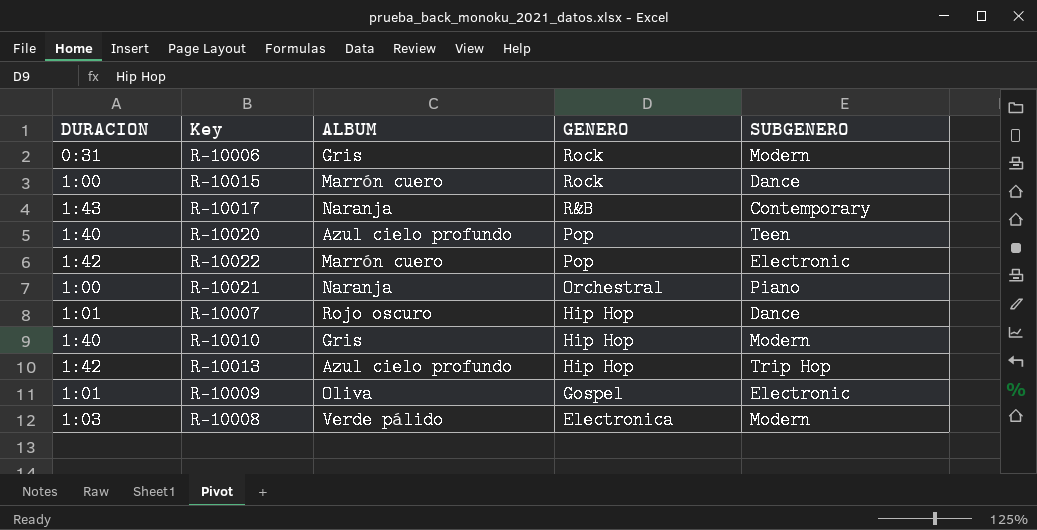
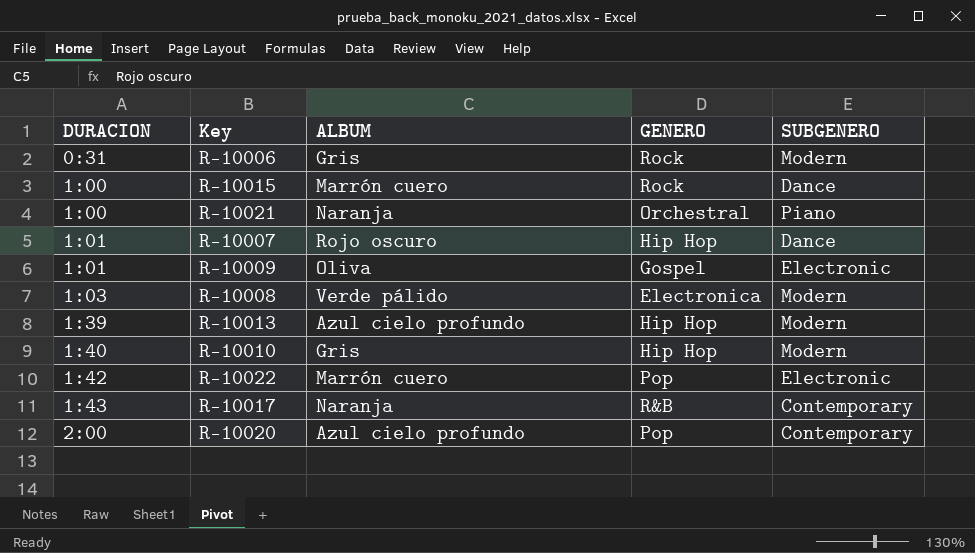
row order: GENERO descending -> DURACION ascending
R-10013 | DURACION: 1:42 -> 1:39
R-10013 | SUBGENERO: Trip Hop -> Modern
R-10020 | DURACION: 1:40 -> 2:00
R-10020 | SUBGENERO: Teen -> Contemporary

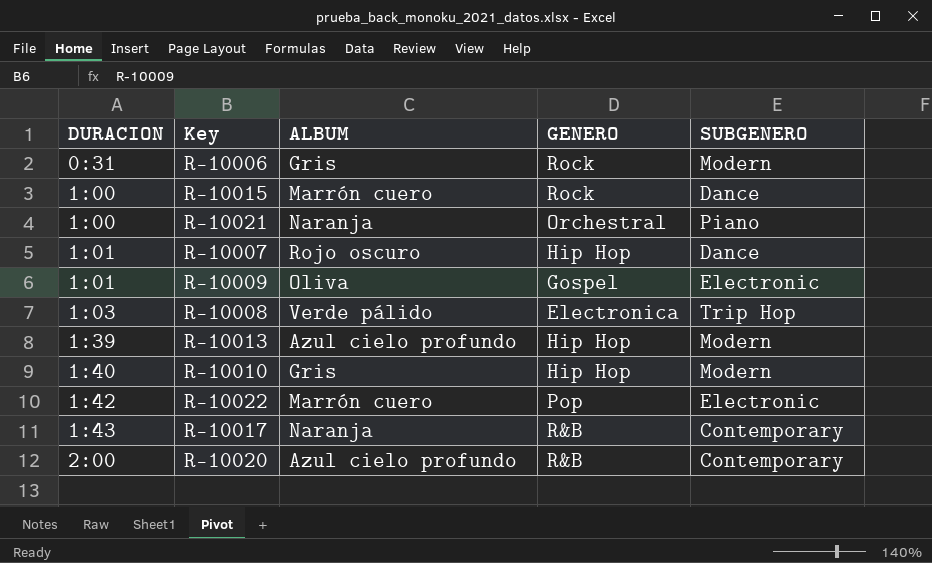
R-10008 | SUBGENERO: Modern -> Trip Hop
R-10020 | GENERO: Pop -> R&B

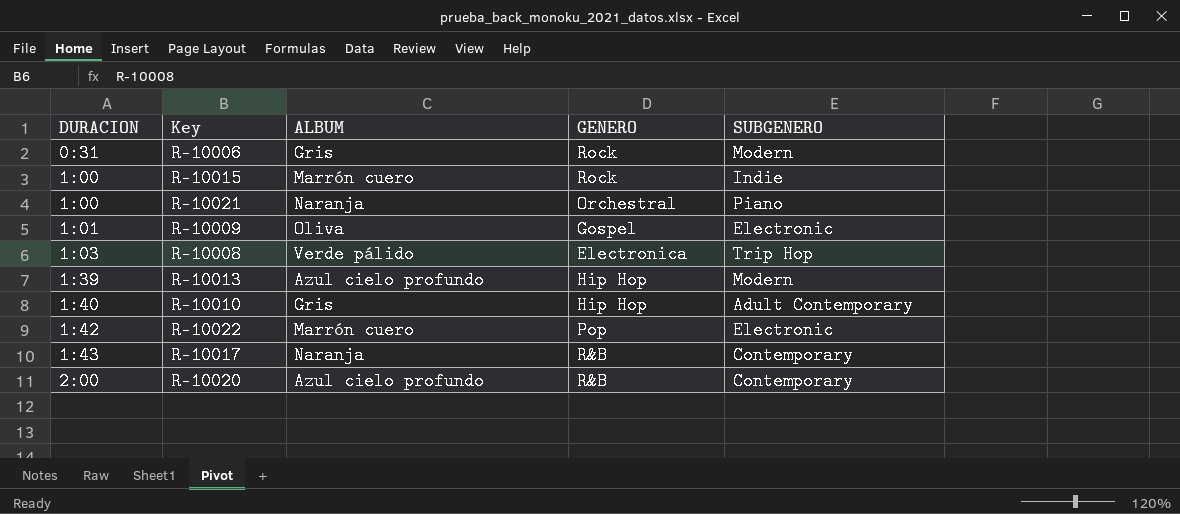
row R-10007: 1:01 | Rojo oscuro | Hip Hop | Dance -> none
R-10015 | SUBGENERO: Dance -> Indie
R-10010 | SUBGENERO: Modern -> Adult Contemporary

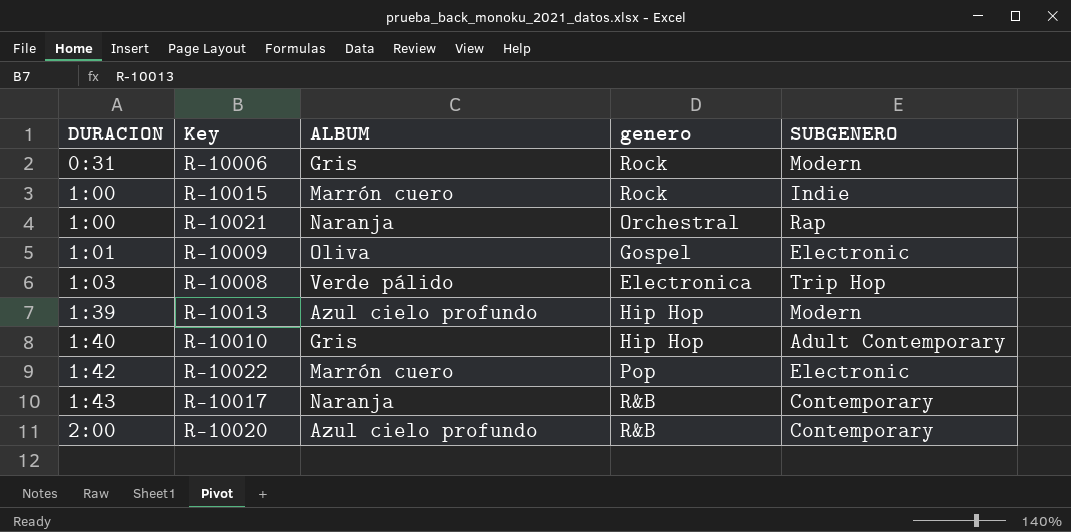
column name: GENERO -> genero
R-10021 | SUBGENERO: Piano -> Rap

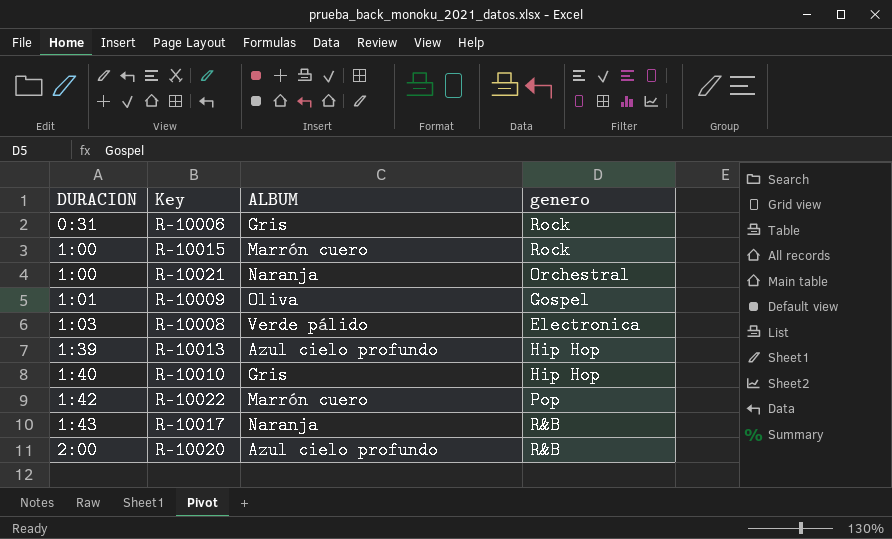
column SUBGENERO | position: 5 -> none

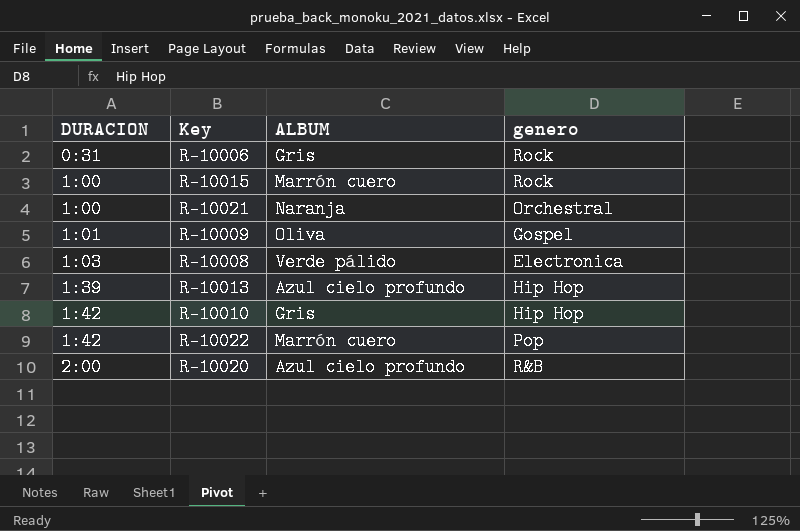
row R-10017: 1:43 | Naranja | R&B -> none
R-10010 | DURACION: 1:40 -> 1:42

